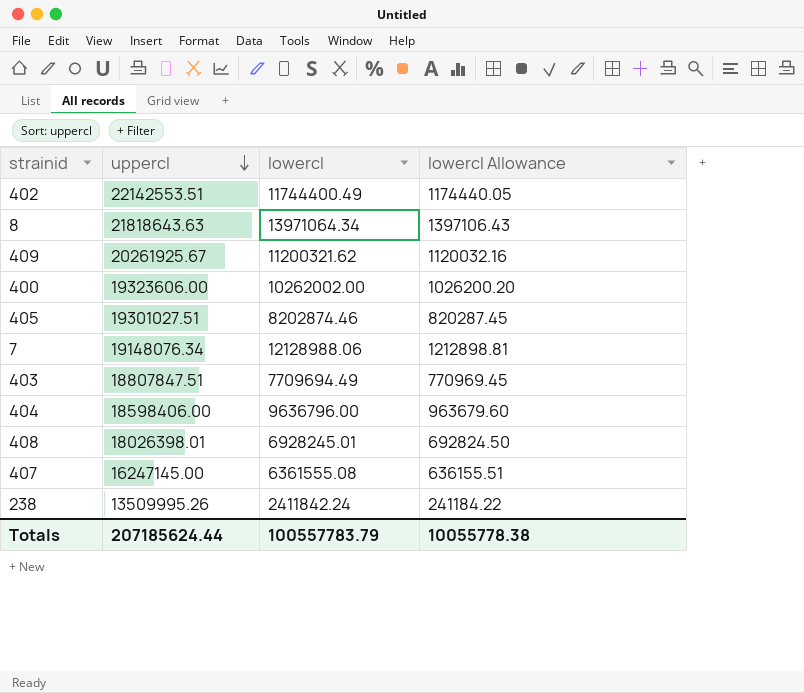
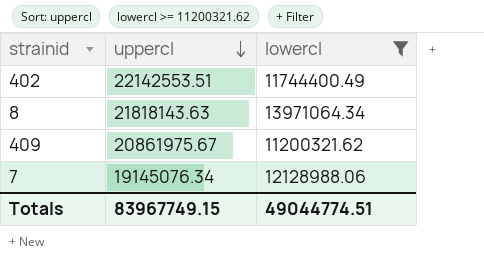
filter: none -> lowercl >= 11200321.62
column lowercl Allowance | formula: [lowercl] * 0.1 -> none
8 | uppercl: 21818643.63 -> 21818143.63
409 | uppercl: 20261925.67 -> 20861975.67
7 | uppercl: 19148076.34 -> 19145076.34
Totals | uppercl: 207185624.44 -> 83967749.15
Totals | lowercl: 100557783.79 -> 49044774.51

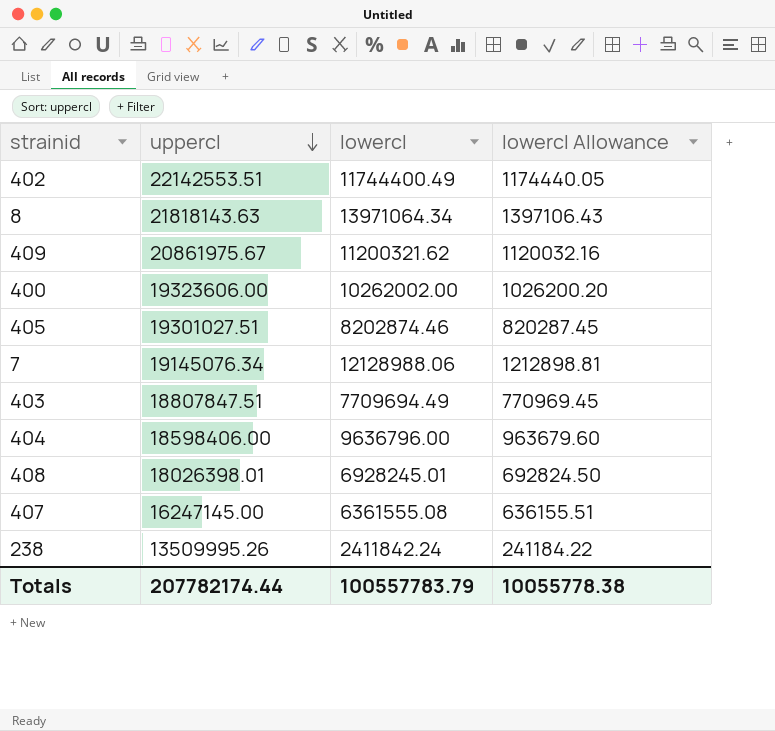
filter: lowercl >= 11200321.62 -> none
column lowercl Allowance | formula: none -> [lowercl] * 0.1
Totals | uppercl: 83967749.15 -> 207782174.44
Totals | lowercl: 49044774.51 -> 100557783.79

